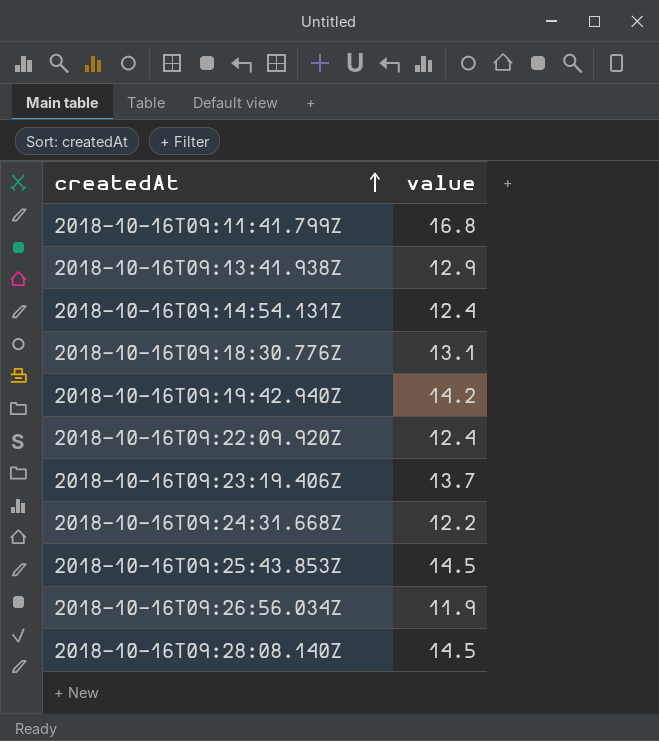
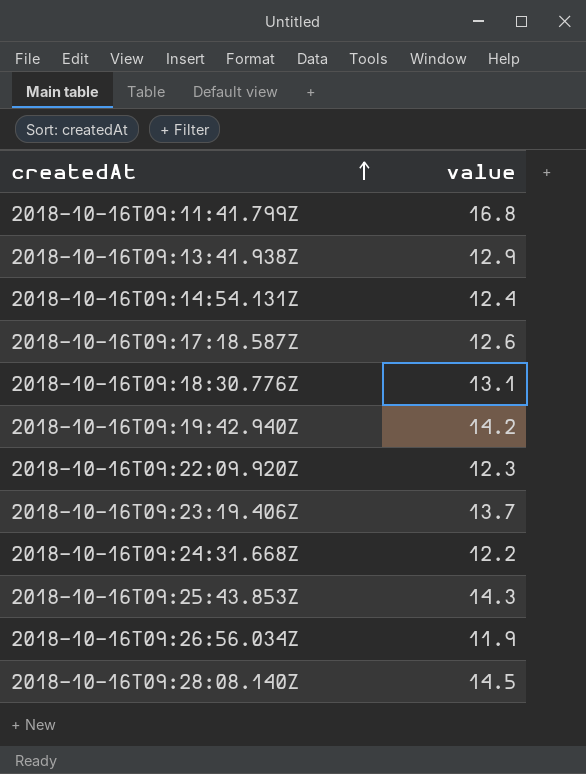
row 2018-10-16T09:17:18.587Z: none -> 12.6
2018-10-16T09:22:09.920Z | value: 12.4 -> 12.3
2018-10-16T09:25:43.853Z | value: 14.5 -> 14.3

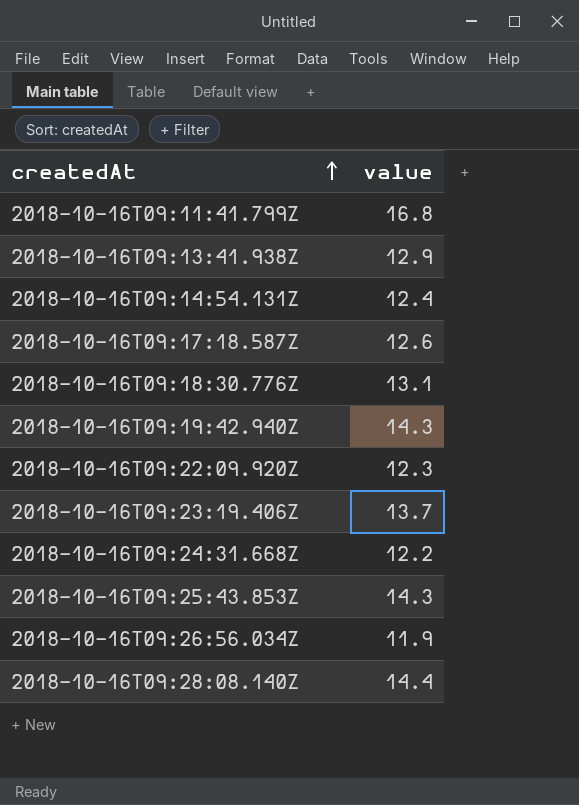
2018-10-16T09:19:42.940Z | value: 14.2 -> 14.3
2018-10-16T09:28:08.140Z | value: 14.5 -> 14.4

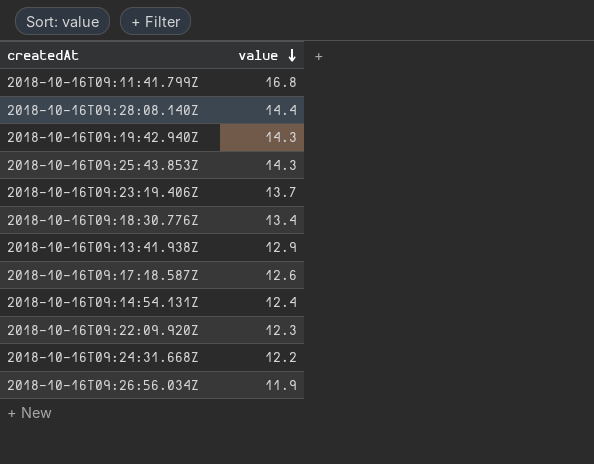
row order: createdAt ascending -> value descending
2018-10-16T09:18:30.776Z | value: 13.1 -> 13.4

